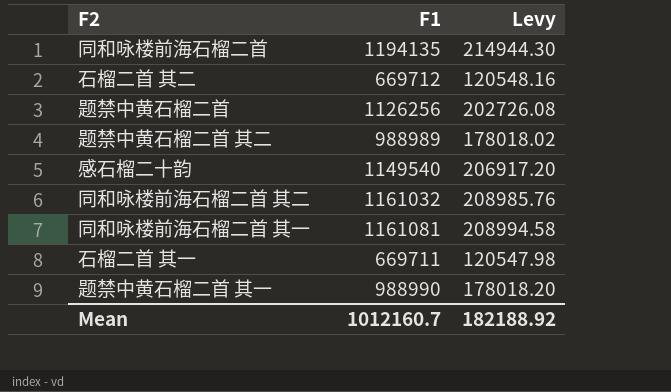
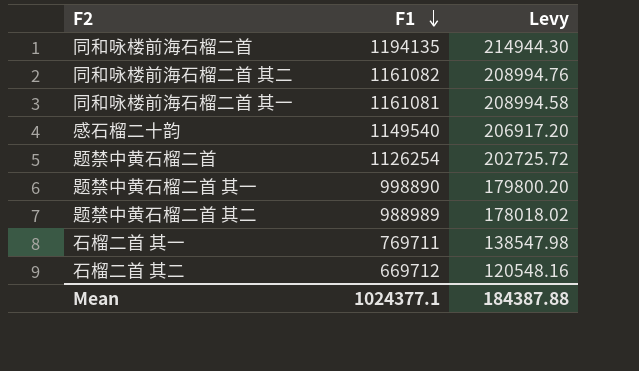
row order: none -> F1 descending
同和咏楼前海石榴二首 其二 | F1: 1161032 -> 1161082
同和咏楼前海石榴二首 其二 | Levy: 208985.76 -> 208994.76
题禁中黄石榴二首 | F1: 1126256 -> 1126254
题禁中黄石榴二首 | Levy: 202726.08 -> 202725.72
题禁中黄石榴二首 其一 | F1: 988990 -> 998890
题禁中黄石榴二首 其一 | Levy: 178018.20 -> 179800.20
石榴二首 其一 | F1: 669711 -> 769711
石榴二首 其一 | Levy: 120547.98 -> 138547.98
Mean | F1: 1012160.7 -> 1024377.1
Mean | Levy: 182188.92 -> 184387.88

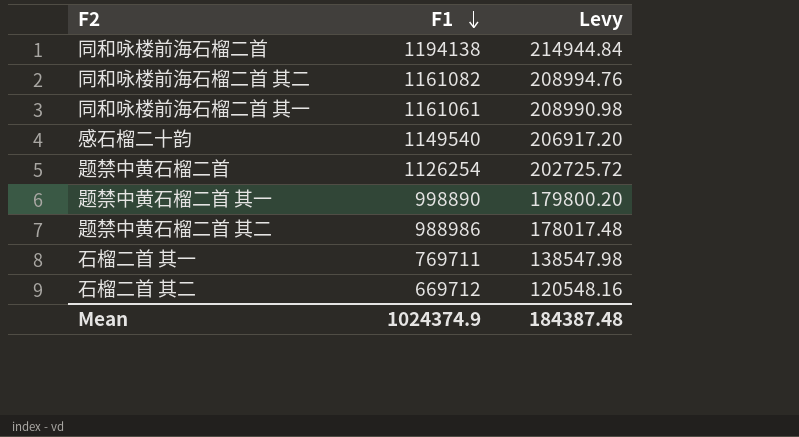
同和咏楼前海石榴二首 | F1: 1194135 -> 1194138
同和咏楼前海石榴二首 | Levy: 214944.30 -> 214944.84
同和咏楼前海石榴二首 其一 | F1: 1161081 -> 1161061
同和咏楼前海石榴二首 其一 | Levy: 208994.58 -> 208990.98
题禁中黄石榴二首 其二 | F1: 988989 -> 988986
题禁中黄石榴二首 其二 | Levy: 178018.02 -> 178017.48
Mean | F1: 1024377.1 -> 1024374.9
Mean | Levy: 184387.88 -> 184387.48

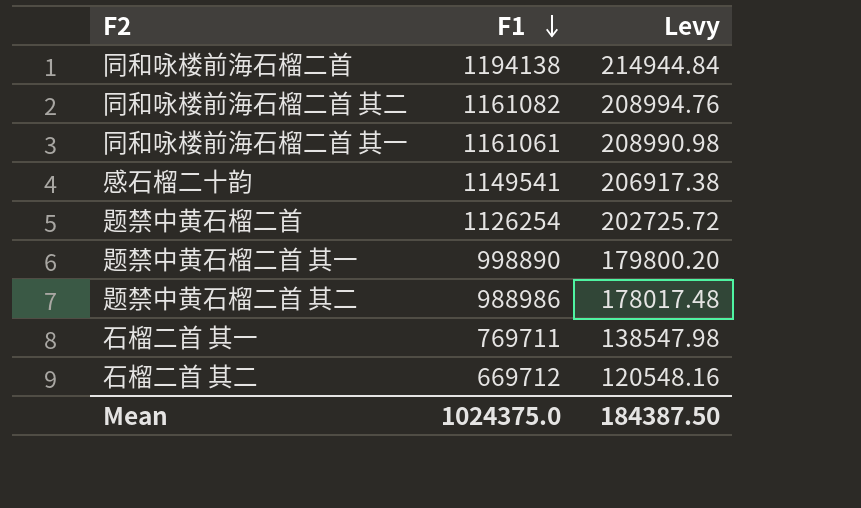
感石榴二十韵 | F1: 1149540 -> 1149541
感石榴二十韵 | Levy: 206917.20 -> 206917.38
Mean | F1: 1024374.9 -> 1024375.0
Mean | Levy: 184387.48 -> 184387.50

